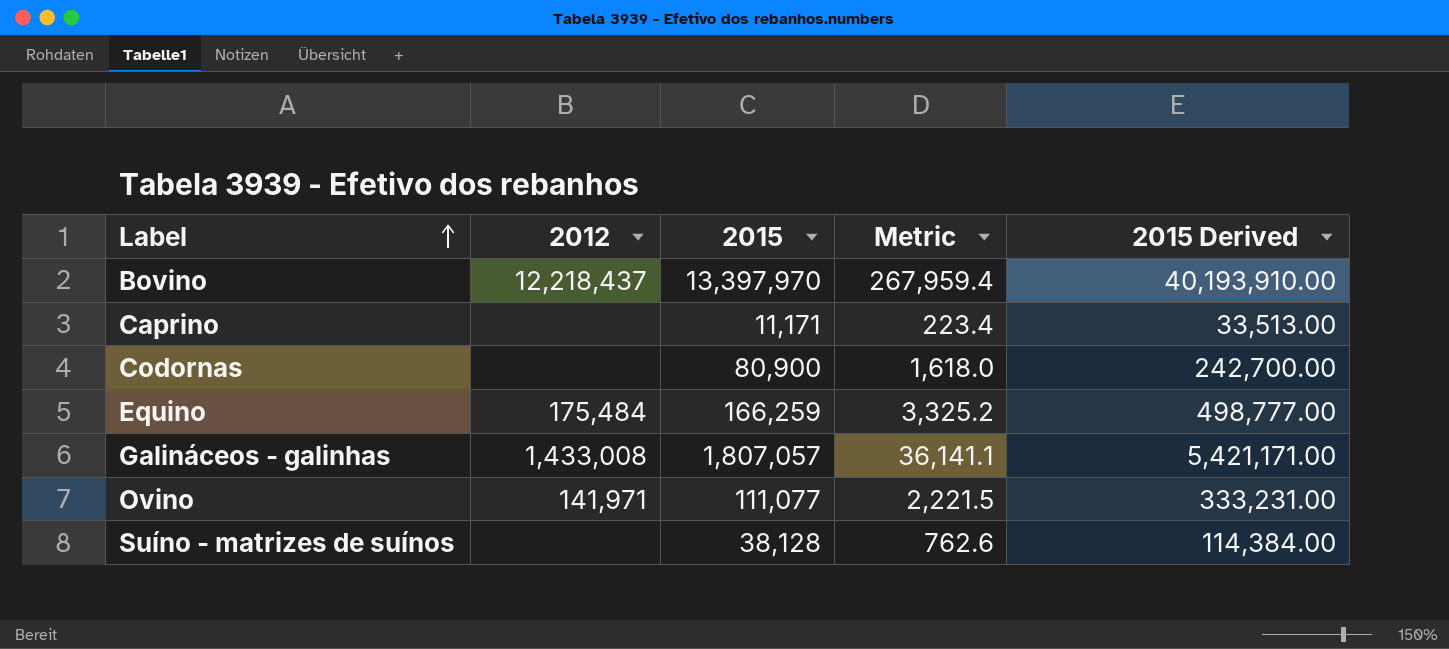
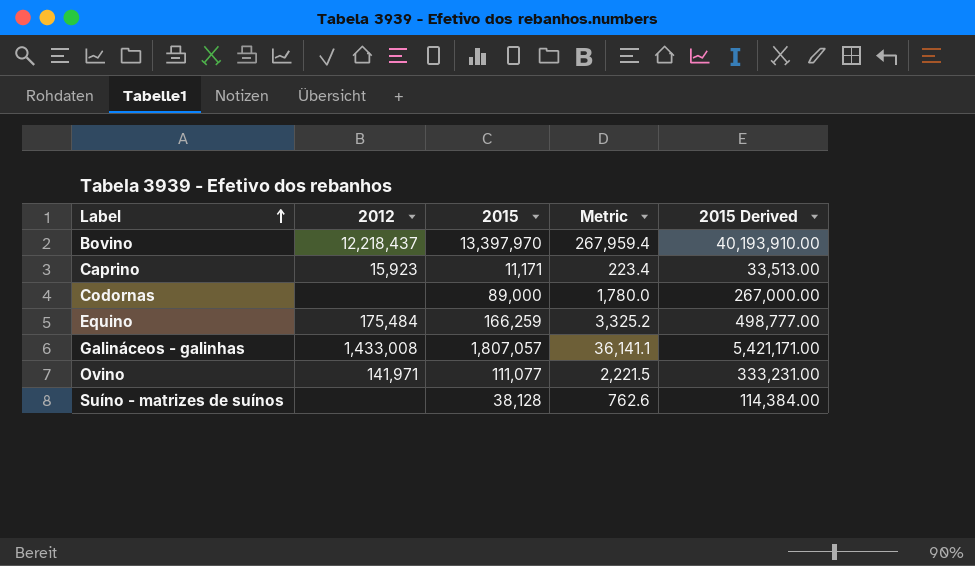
Caprino | 2012: none -> 15,923
Codornas | 2015: 80,900 -> 89,000
Codornas | Metric: 1,618.0 -> 1,780.0
Codornas | 2015 Derived: 242,700.00 -> 267,000.00

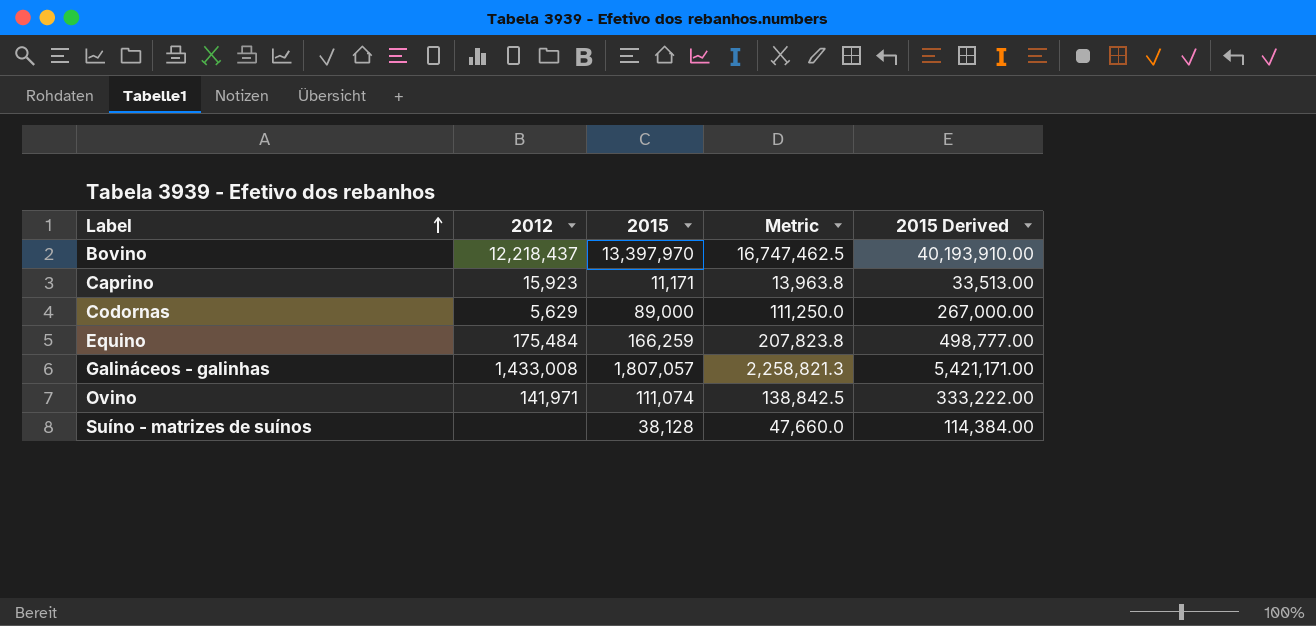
column Metric | formula: [2015] * 0.02 -> [2015] * 1.25
Codornas | 2012: none -> 5,629
Ovino | 2015: 111,077 -> 111,074
Ovino | 2015 Derived: 333,231.00 -> 333,222.00

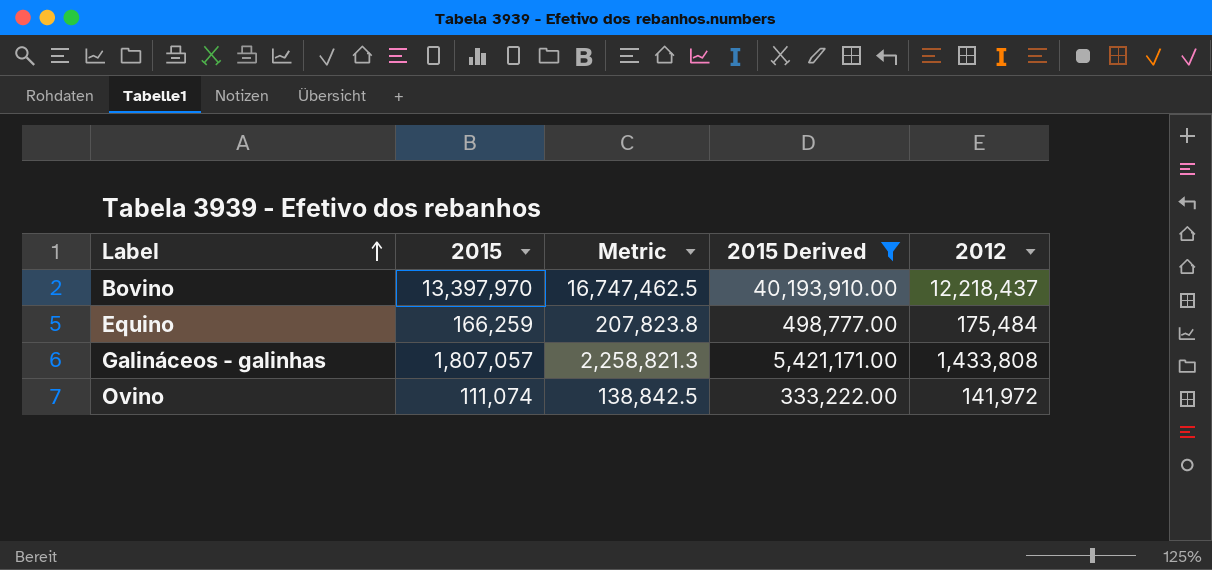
filter: none -> 2015 Derived >= 333,222.00
column 2012 | position: 2 -> 5
Galináceos - galinhas | 2012: 1,433,008 -> 1,433,808
Ovino | 2012: 141,971 -> 141,972

